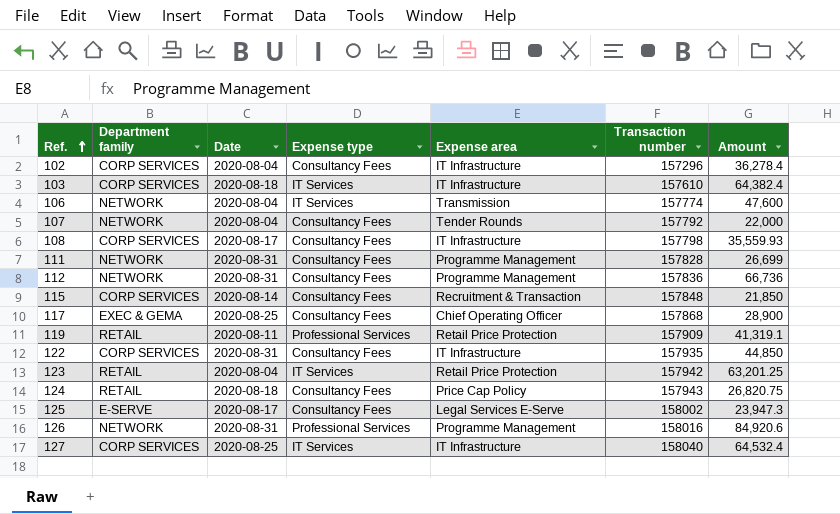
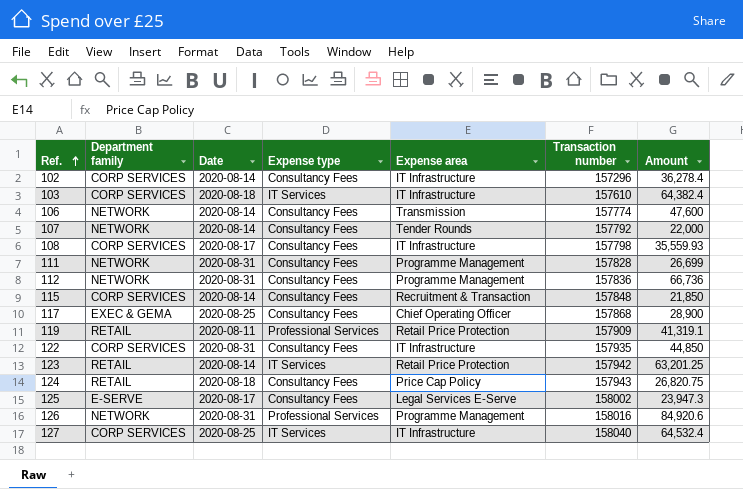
102 | Date: 2020-08-04 -> 2020-08-14
106 | Date: 2020-08-04 -> 2020-08-14
106 | Expense type: IT Services -> Consultancy Fees
107 | Date: 2020-08-04 -> 2020-08-14
123 | Date: 2020-08-04 -> 2020-08-14

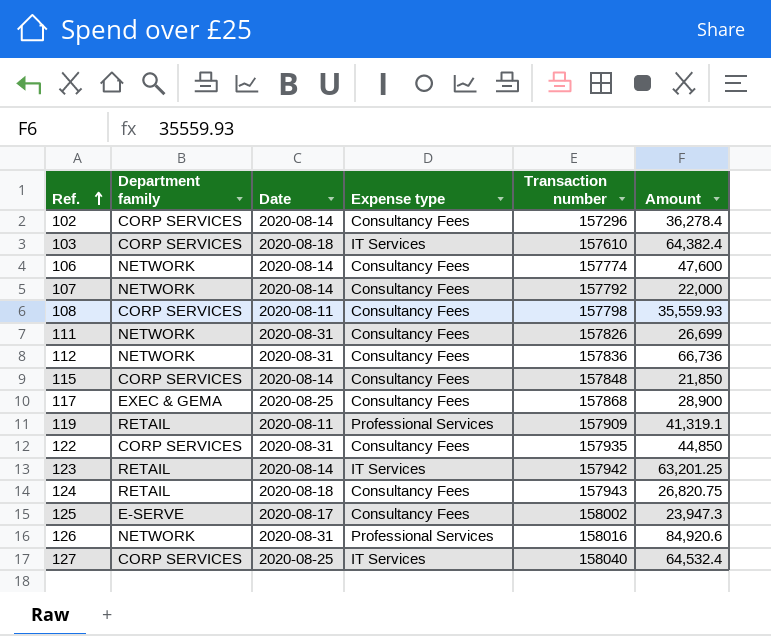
column Expense area | position: 5 -> none
108 | Date: 2020-08-17 -> 2020-08-11
111 | Transaction number: 157828 -> 157826

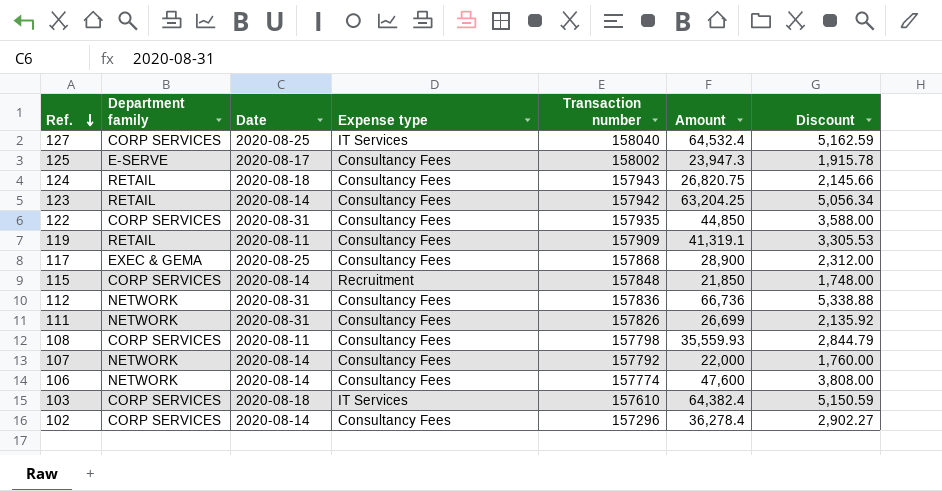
row order: Ref. ascending -> Ref. descending
column Discount | formula: none -> [Amount] * 0.08
row 126: NETWORK | 2020-08-31 | Professional Services | 158016 | 84,920.6 -> none
123 | Expense type: IT Services -> Consultancy Fees
123 | Amount: 63,201.25 -> 63,204.25
119 | Expense type: Professional Services -> Consultancy Fees
115 | Expense type: Consultancy Fees -> Recruitment

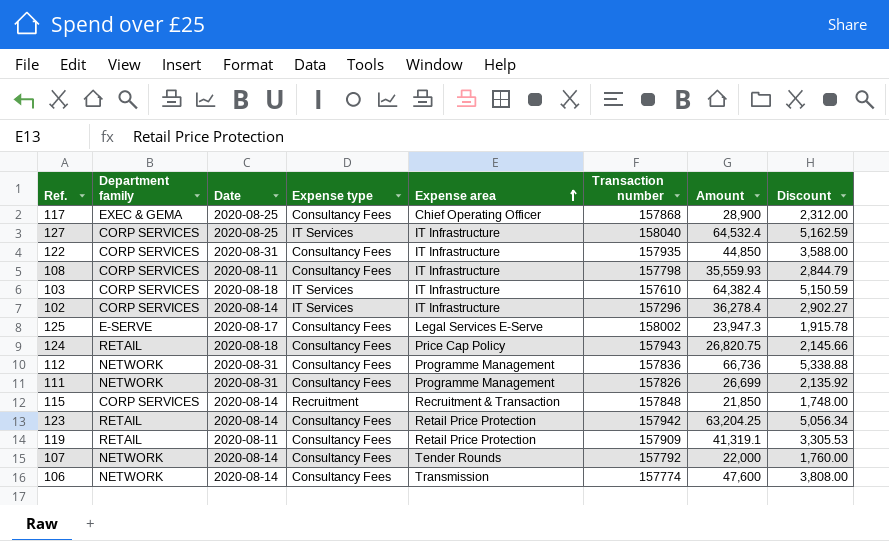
row order: Ref. descending -> Expense area ascending
column Expense area | position: none -> 5
102 | Expense type: Consultancy Fees -> IT Services

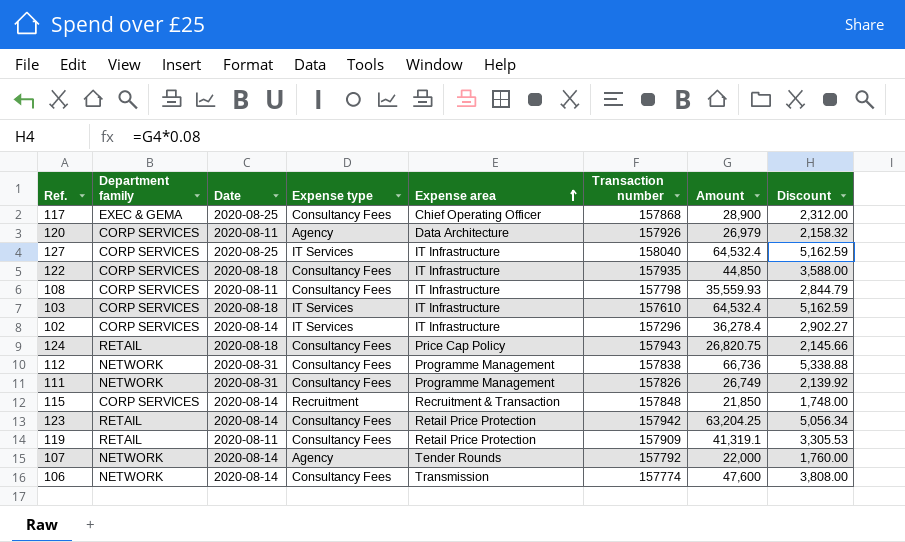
row 125: E-SERVE | 2020-08-17 | Consultancy Fees | Legal Services E-Serve | 158002 | 23,947.3 | 1,915.78 -> none
row 120: none -> CORP SERVICES | 2020-08-11 | Agency | Data Architecture | 157926 | 26,979 | 2,158.32
122 | Date: 2020-08-31 -> 2020-08-18
103 | Amount: 64,382.4 -> 64,532.4
103 | Discount: 5,150.59 -> 5,162.59
112 | Transaction number: 157836 -> 157838
111 | Amount: 26,699 -> 26,749
111 | Discount: 2,135.92 -> 2,139.92
107 | Expense type: Consultancy Fees -> Agency

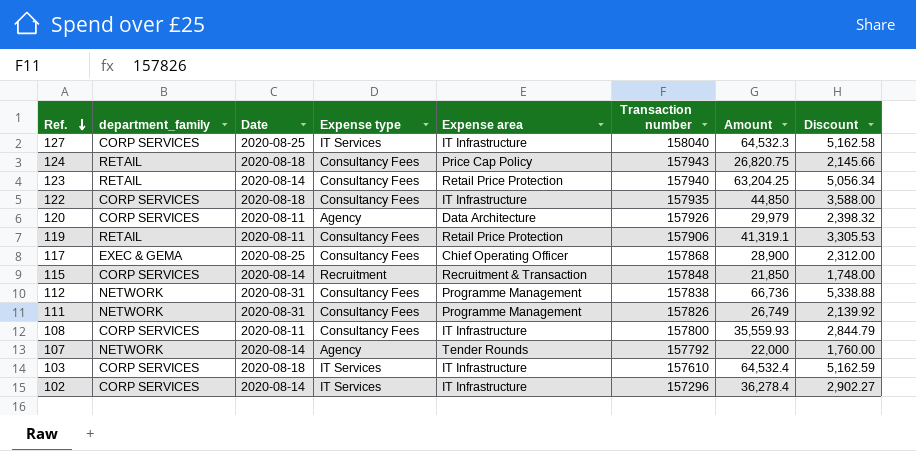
row order: Expense area ascending -> Ref. descending
column name: Department family -> department_family
row 106: NETWORK | 2020-08-14 | Consultancy Fees | Transmission | 157774 | 47,600 | 3,808.00 -> none
127 | Amount: 64,532.4 -> 64,532.3
127 | Discount: 5,162.59 -> 5,162.58
123 | Transaction number: 157942 -> 157940
120 | Amount: 26,979 -> 29,979
120 | Discount: 2,158.32 -> 2,398.32
119 | Transaction number: 157909 -> 157906
108 | Transaction number: 157798 -> 157800

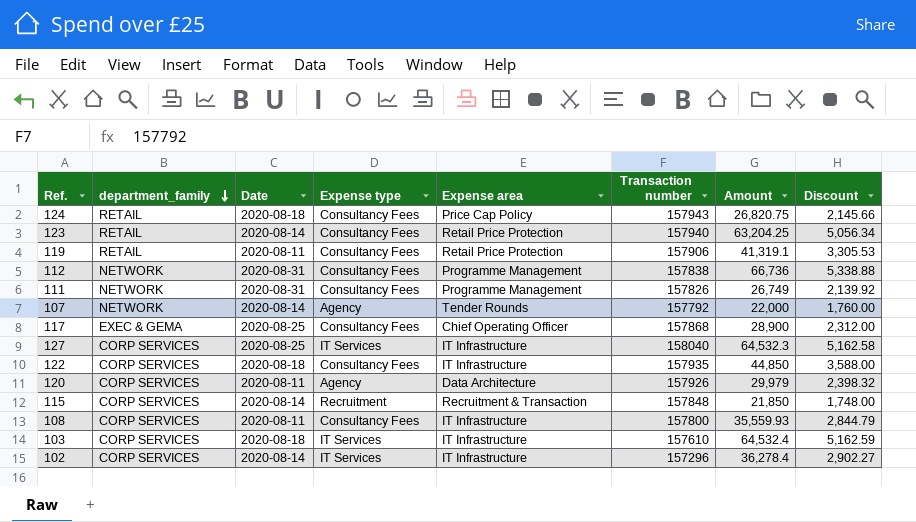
row order: Ref. descending -> department_family descending

